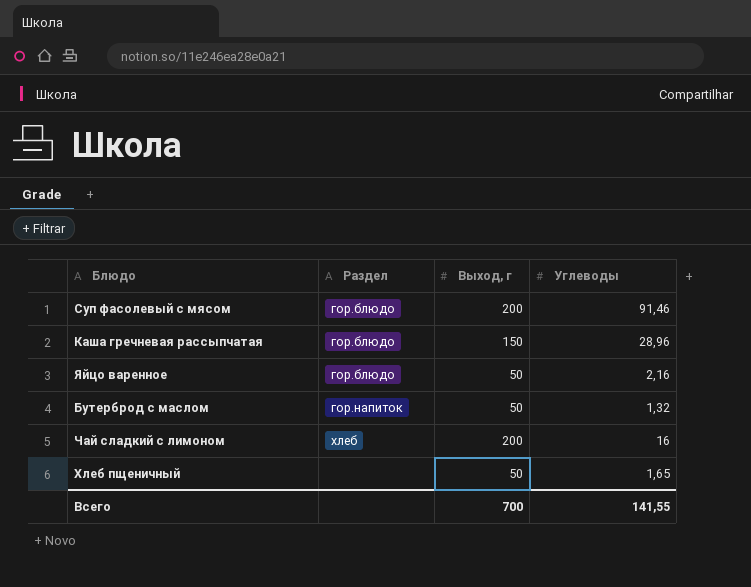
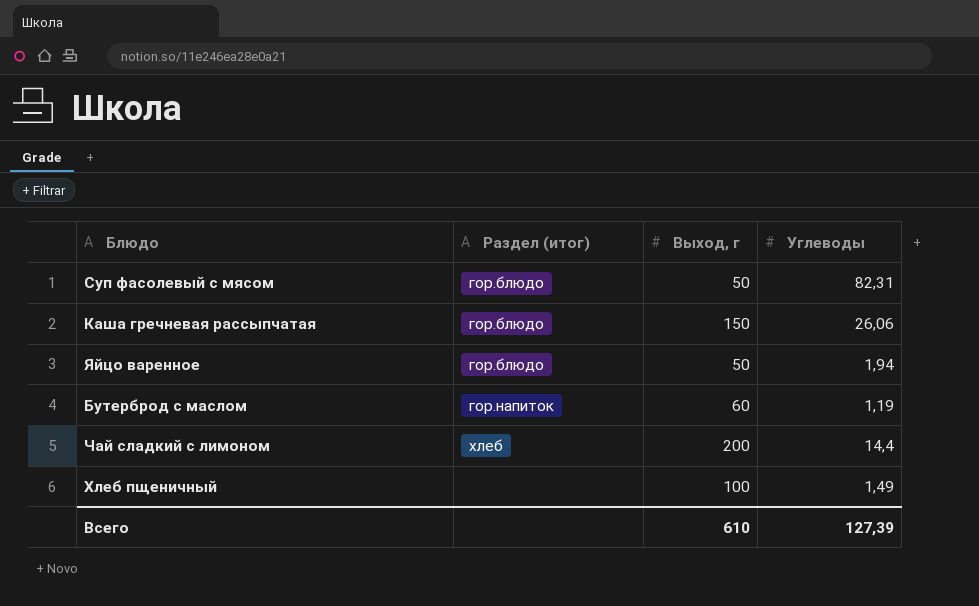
column name: Раздел -> Раздел (итог)
Суп фасолевый с мясом | Выход, г: 200 -> 50
Суп фасолевый с мясом | Углеводы: 91,46 -> 82,31
Каша гречневая рассыпчатая | Углеводы: 28,96 -> 26,06
Яйцо варенное | Углеводы: 2,16 -> 1,94
Бутерброд с маслом | Выход, г: 50 -> 60
Бутерброд с маслом | Углеводы: 1,32 -> 1,19
Чай сладкий с лимоном | Углеводы: 16 -> 14,4
Хлеб пщеничный | Выход, г: 50 -> 100
Хлеб пщеничный | Углеводы: 1,65 -> 1,49
Всего | Выход, г: 700 -> 610
Всего | Углеводы: 141,55 -> 127,39

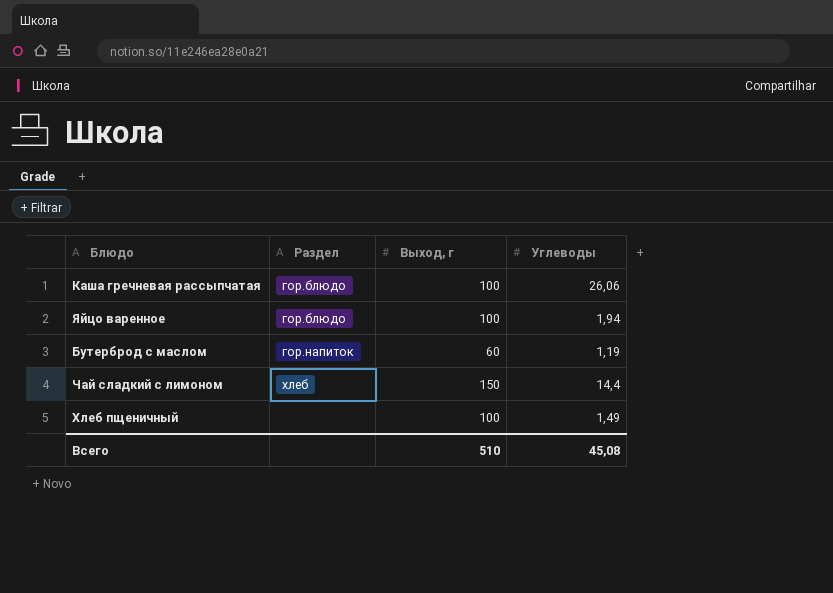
column name: Раздел (итог) -> Раздел
row Суп фасолевый с мясом: гор.блюдо | 50 | 82,31 -> none
Каша гречневая рассыпчатая | Выход, г: 150 -> 100
Яйцо варенное | Выход, г: 50 -> 100
Чай сладкий с лимоном | Выход, г: 200 -> 150
Всего | Выход, г: 610 -> 510
Всего | Углеводы: 127,39 -> 45,08

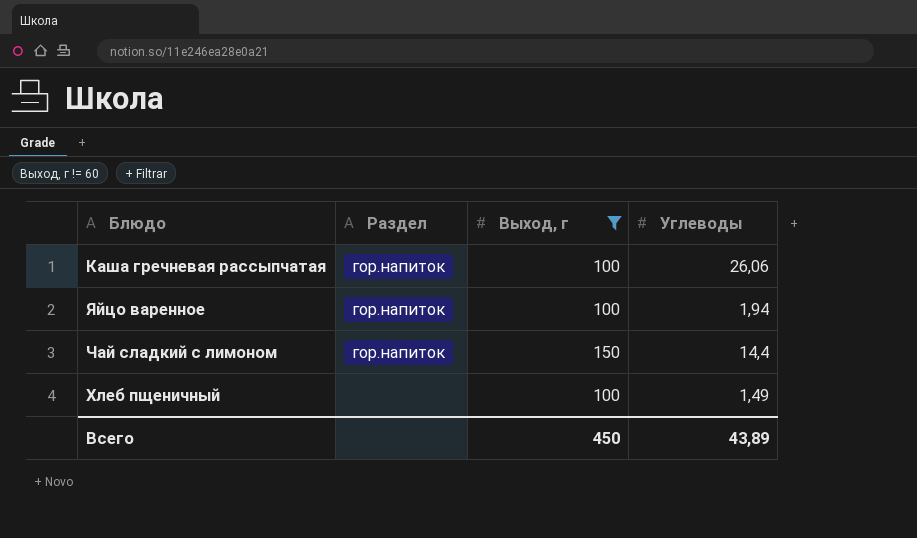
filter: none -> Выход, г != 60
Каша гречневая рассыпчатая | Раздел: гор.блюдо -> гор.напиток
Яйцо варенное | Раздел: гор.блюдо -> гор.напиток
Чай сладкий с лимоном | Раздел: хлеб -> гор.напиток
Всего | Выход, г: 510 -> 450
Всего | Углеводы: 45,08 -> 43,89

